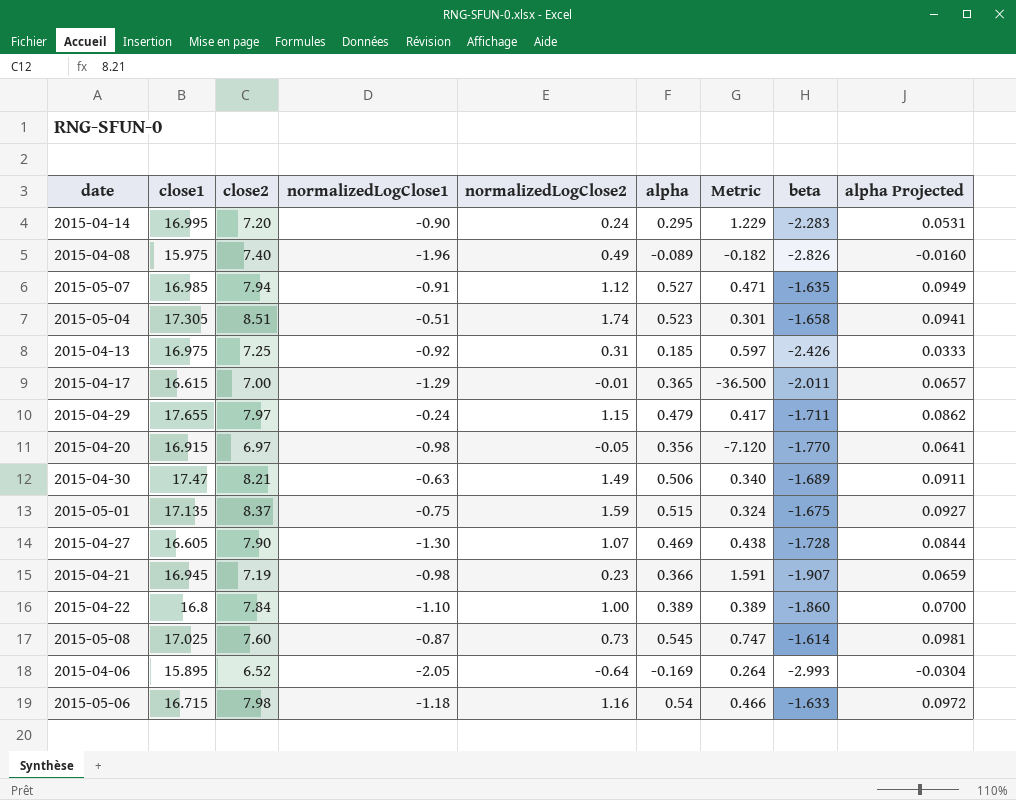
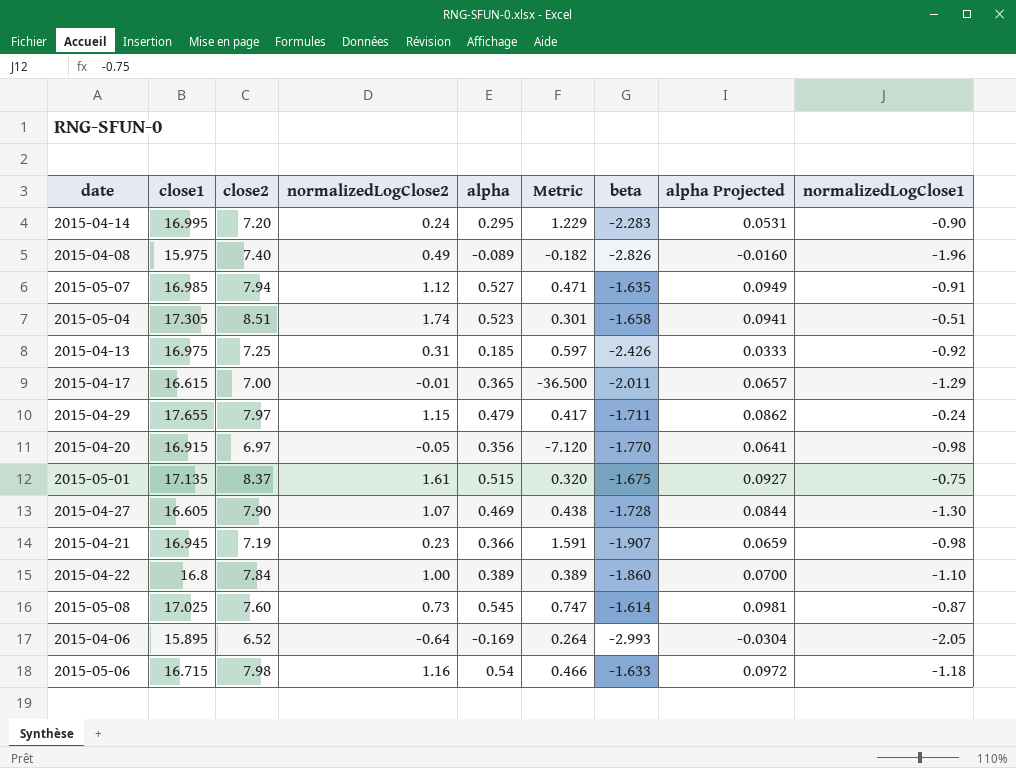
column normalizedLogClose1 | position: 4 -> 9
row 2015-04-30: 17.47 | 8.21 | -0.63 | 1.49 | 0.506 | 0.340 | -1.689 | 0.0911 -> none
2015-05-01 | normalizedLogClose2: 1.59 -> 1.61
2015-05-01 | Metric: 0.324 -> 0.320

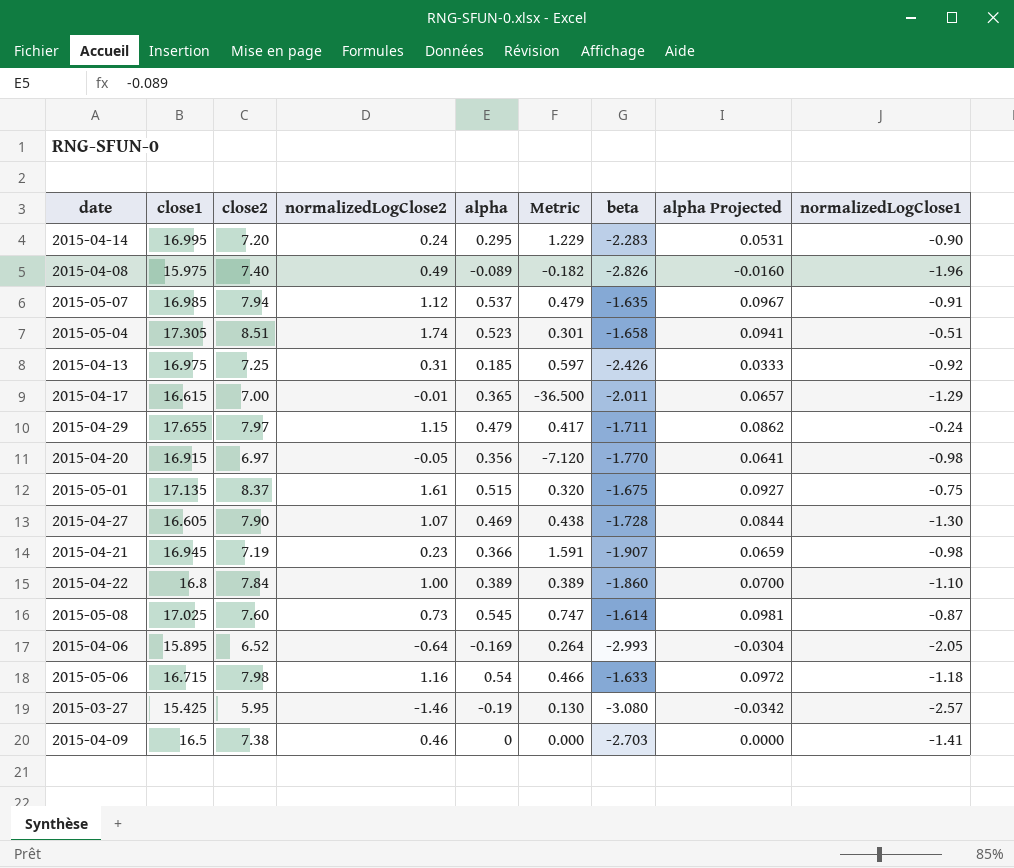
2015-05-07 | alpha: 0.527 -> 0.537
2015-05-07 | Metric: 0.471 -> 0.479
2015-05-07 | alpha Projected: 0.0949 -> 0.0967
row 2015-03-27: none -> 15.425 | 5.95 | -1.46 | -0.19 | 0.130 | -3.080 | -0.0342 | -2.57
row 2015-04-09: none -> 16.5 | 7.38 | 0.46 | 0 | 0.000 | -2.703 | 0.0000 | -1.41

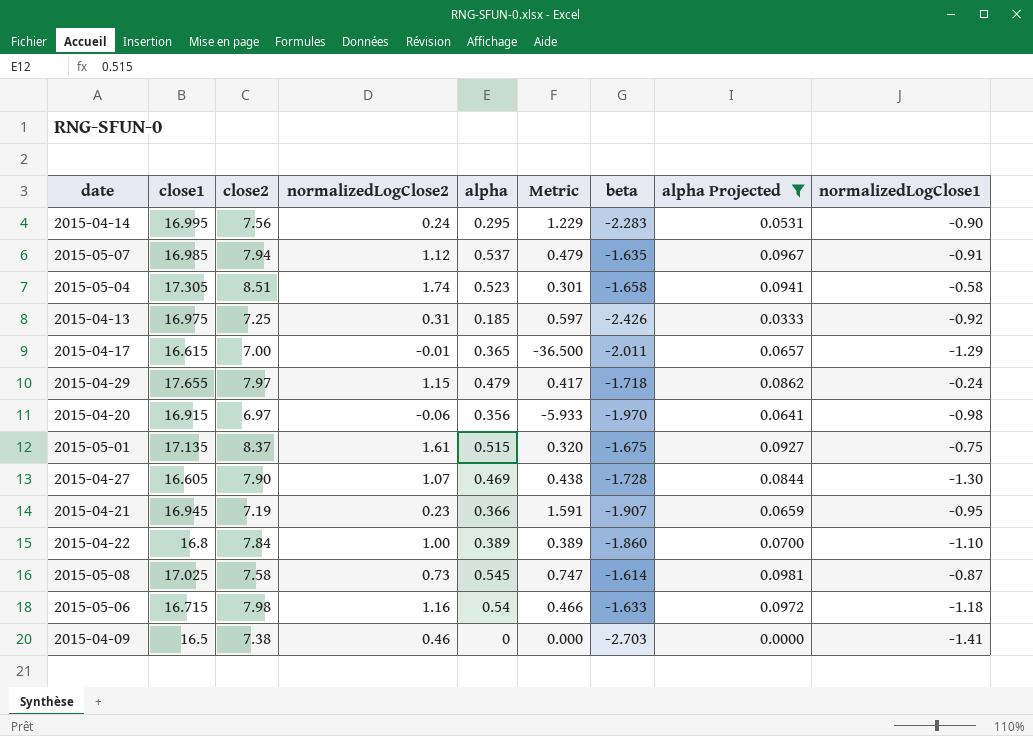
filter: none -> alpha Projected >= 0.0000
2015-04-14 | close2: 7.20 -> 7.56
2015-05-04 | normalizedLogClose1: -0.51 -> -0.58
2015-04-29 | beta: -1.711 -> -1.718
2015-04-20 | normalizedLogClose2: -0.05 -> -0.06
2015-04-20 | Metric: -7.120 -> -5.933
2015-04-20 | beta: -1.770 -> -1.970
2015-04-21 | normalizedLogClose1: -0.98 -> -0.95
2015-05-08 | close2: 7.60 -> 7.58

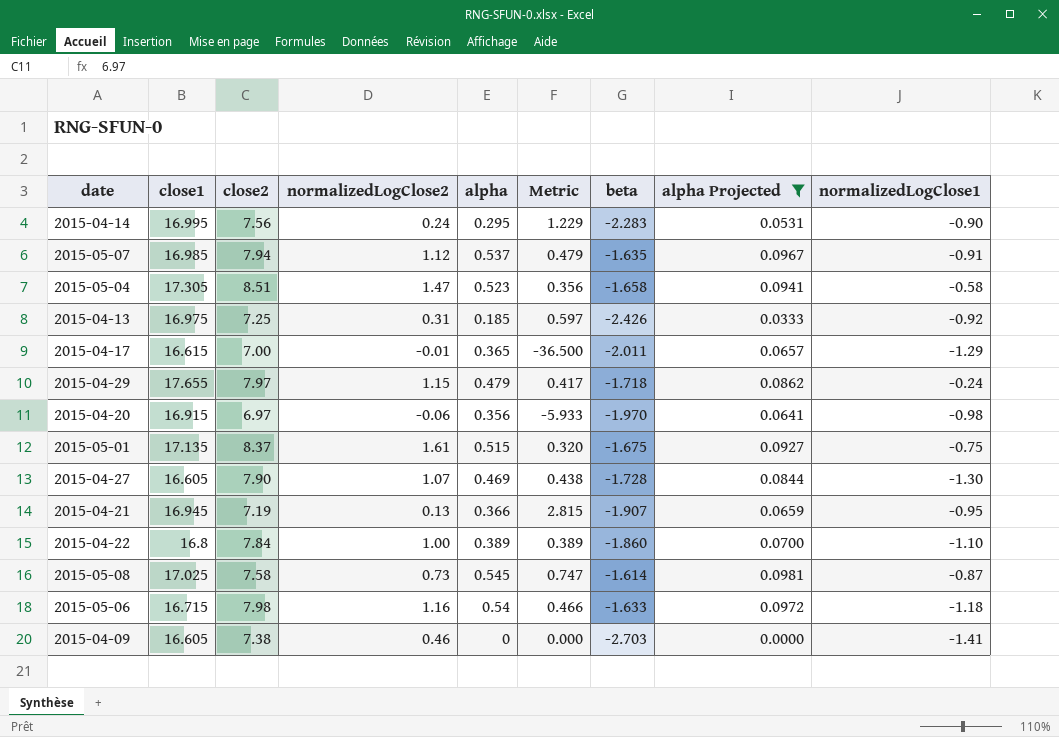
2015-05-04 | normalizedLogClose2: 1.74 -> 1.47
2015-05-04 | Metric: 0.301 -> 0.356
2015-04-21 | normalizedLogClose2: 0.23 -> 0.13
2015-04-21 | Metric: 1.591 -> 2.815
2015-04-09 | close1: 16.5 -> 16.605

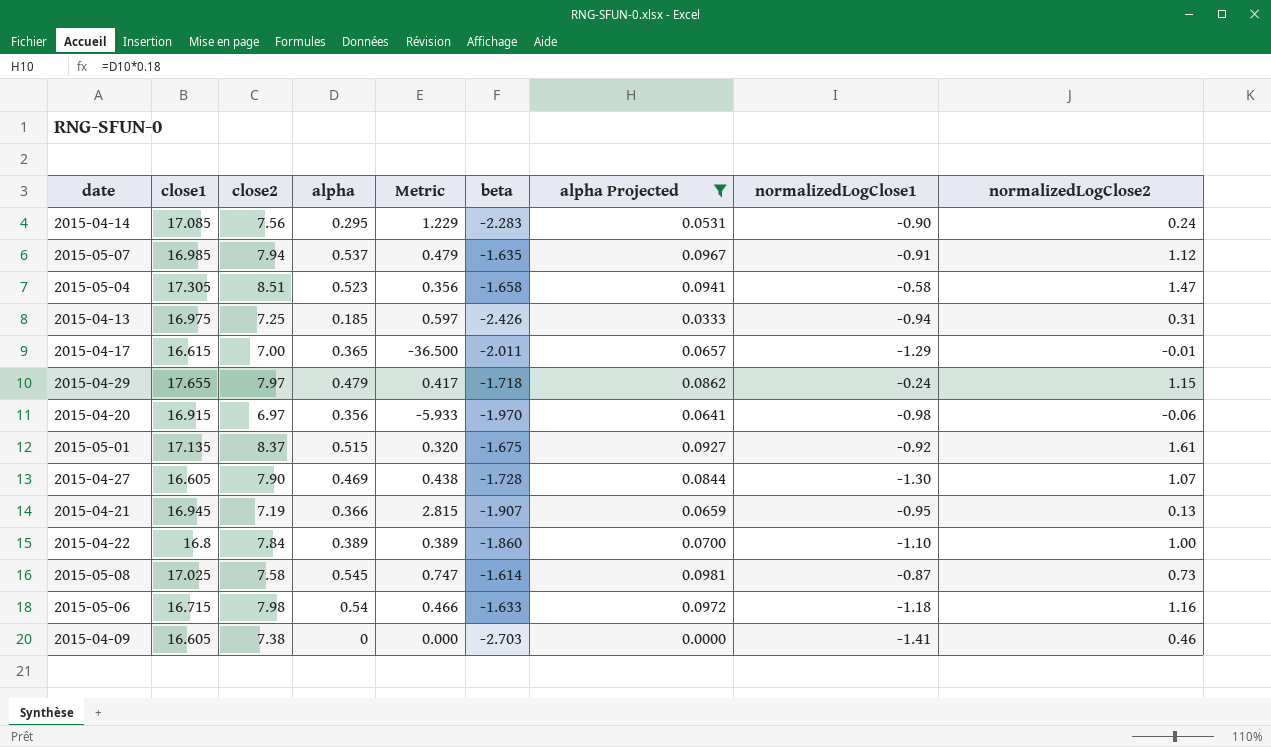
column normalizedLogClose2 | position: 4 -> 9
2015-04-14 | close1: 16.995 -> 17.085
2015-04-13 | normalizedLogClose1: -0.92 -> -0.94
2015-05-01 | normalizedLogClose1: -0.75 -> -0.92

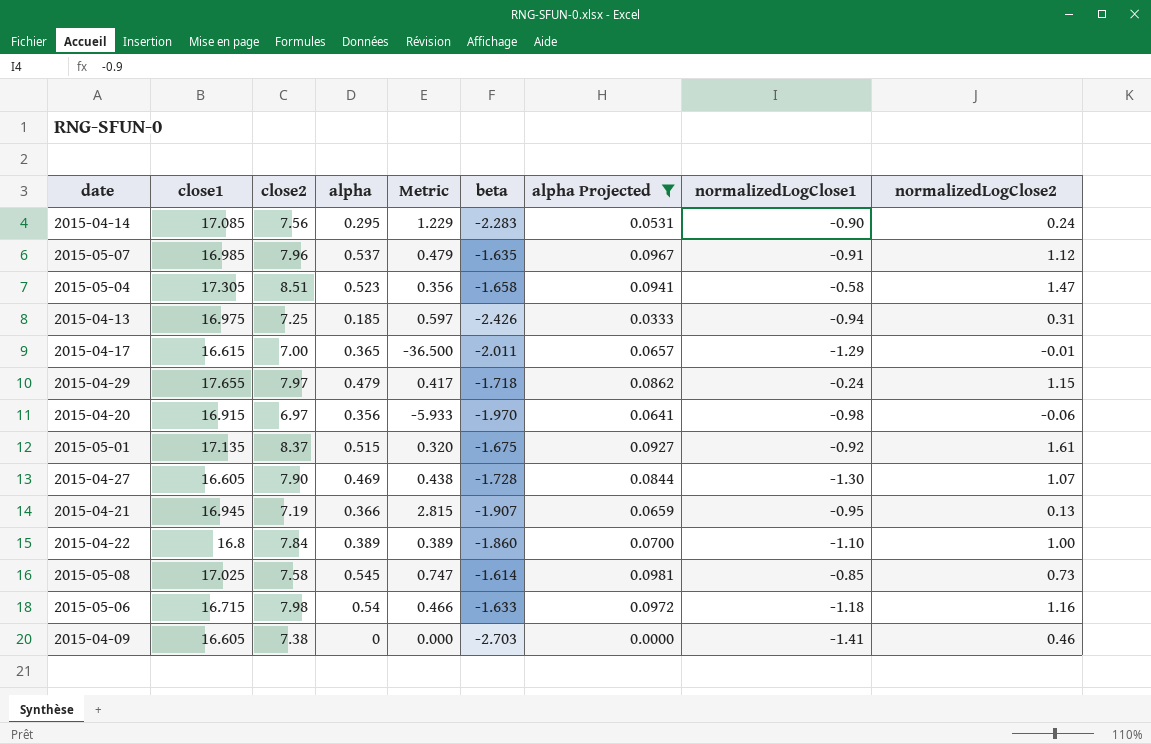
2015-05-07 | close2: 7.94 -> 7.96
2015-05-08 | normalizedLogClose1: -0.87 -> -0.85

